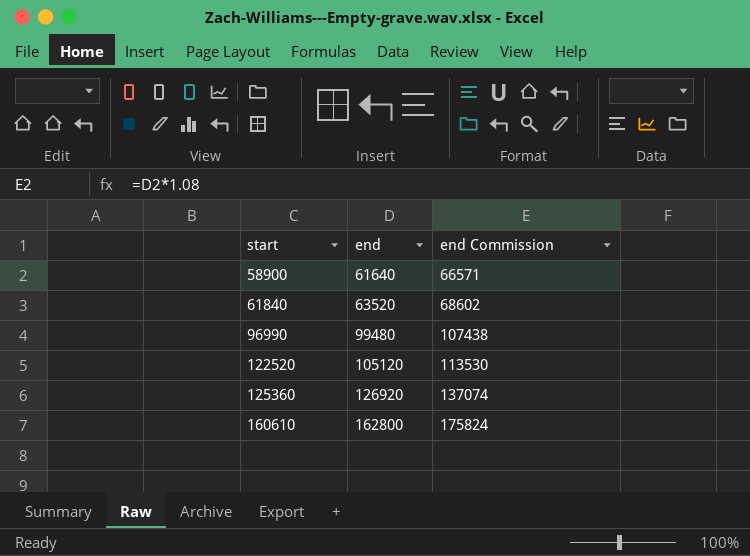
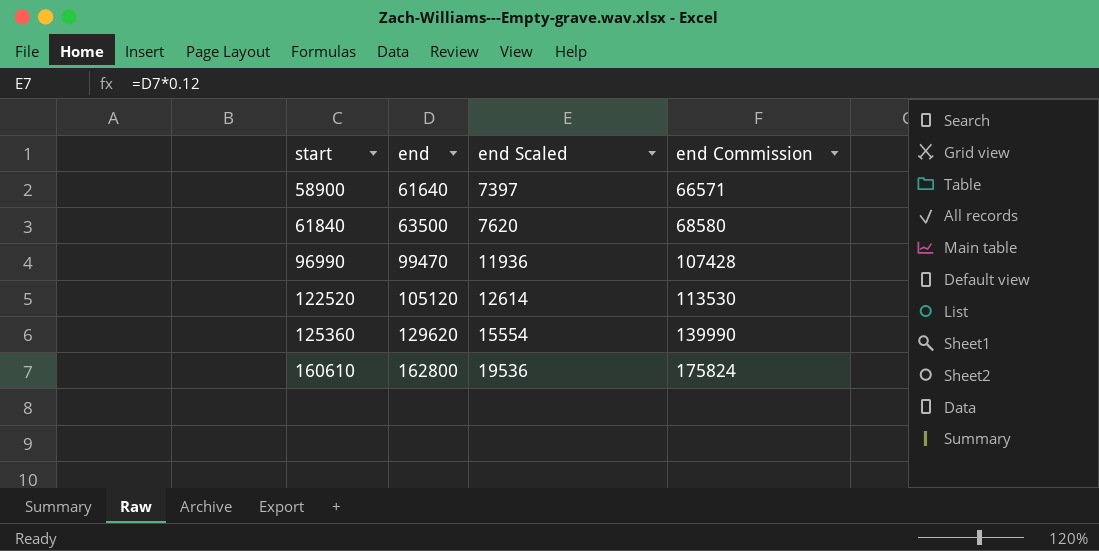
column end Scaled | formula: none -> [end] * 0.12
61840 | end: 63520 -> 63500
61840 | end Commission: 68602 -> 68580
96990 | end: 99480 -> 99470
96990 | end Commission: 107438 -> 107428
125360 | end: 126920 -> 129620
125360 | end Commission: 137074 -> 139990

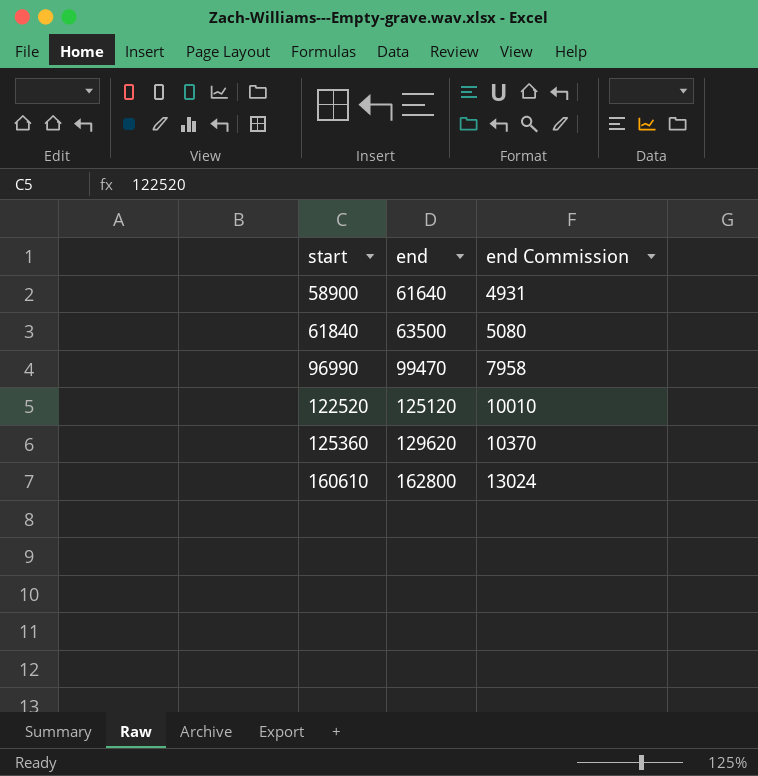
column end Scaled | formula: [end] * 0.12 -> none
column end Commission | formula: [end] * 1.08 -> [end] * 0.08
122520 | end: 105120 -> 125120

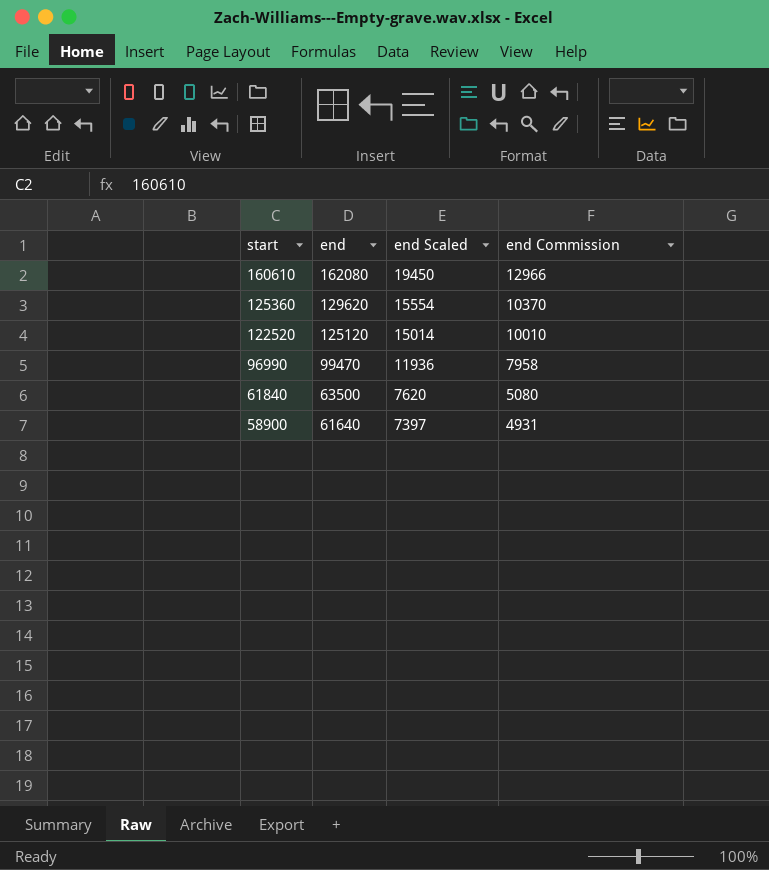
row order: start ascending -> start descending
column end Scaled | formula: none -> [end] * 0.12
160610 | end: 162800 -> 162080
160610 | end Commission: 13024 -> 12966

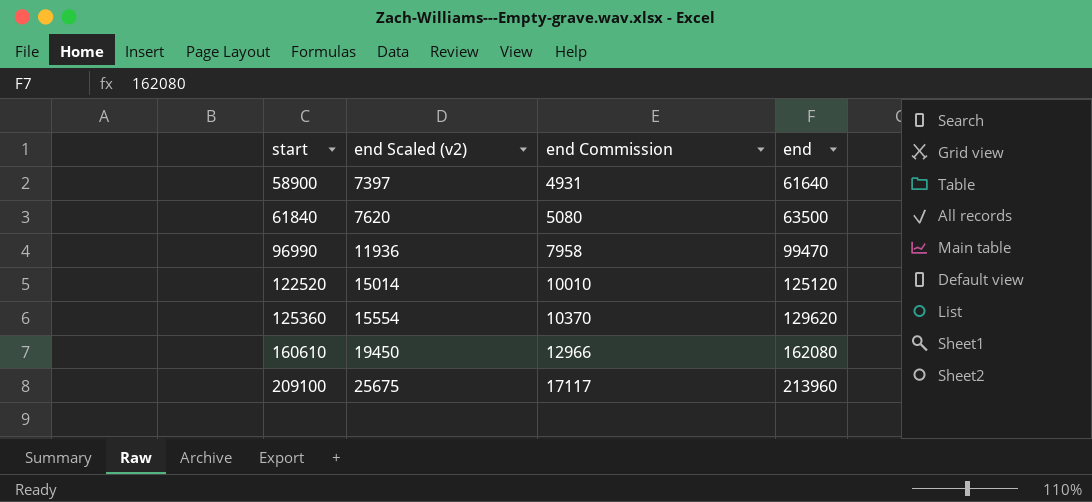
row order: start descending -> start ascending
column name: end Scaled -> end Scaled (v2)
column end | position: 2 -> 4
row 209100: none -> 25675 | 17117 | 213960

